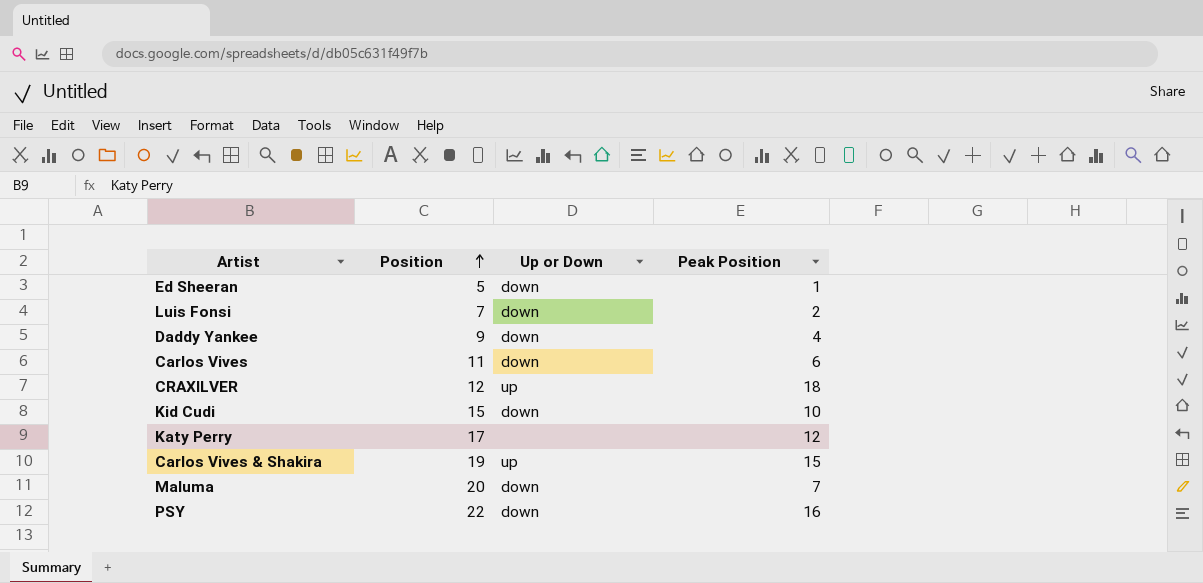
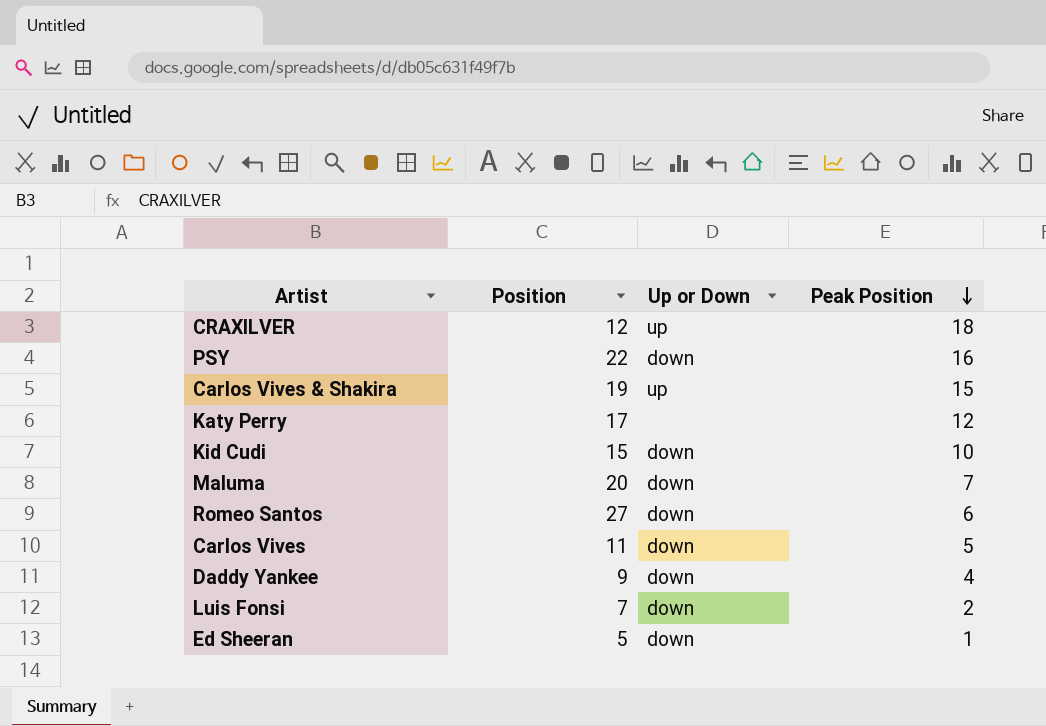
row order: Position ascending -> Peak Position descending
row Romeo Santos: none -> 27 | down | 6
Carlos Vives | Peak Position: 6 -> 5

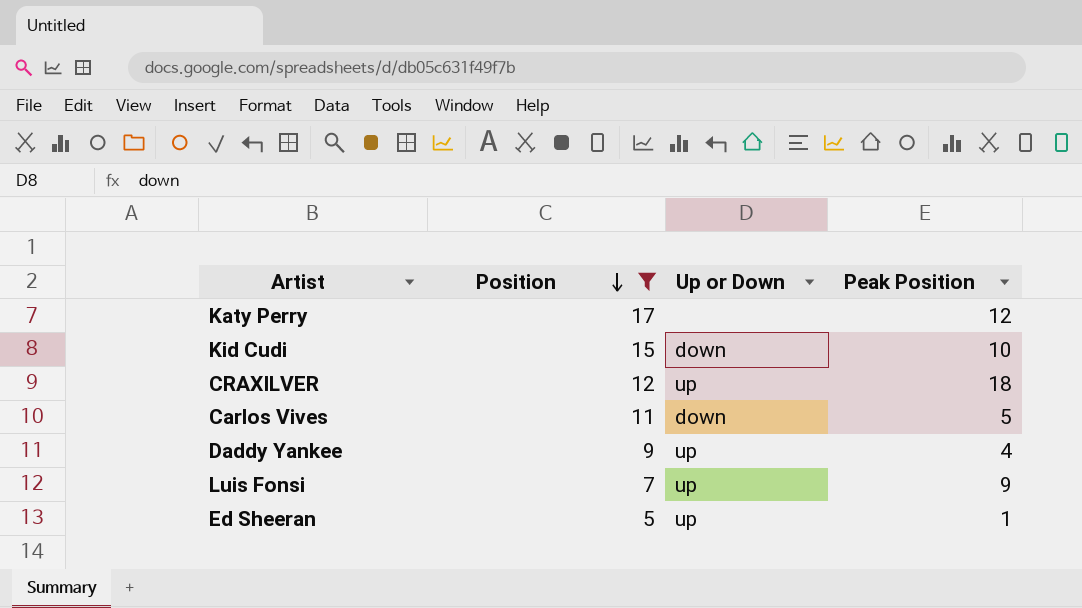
filter: none -> Position <= 17
row order: Peak Position descending -> Position descending
Daddy Yankee | Up or Down: down -> up
Luis Fonsi | Up or Down: down -> up
Luis Fonsi | Peak Position: 2 -> 9
Ed Sheeran | Up or Down: down -> up

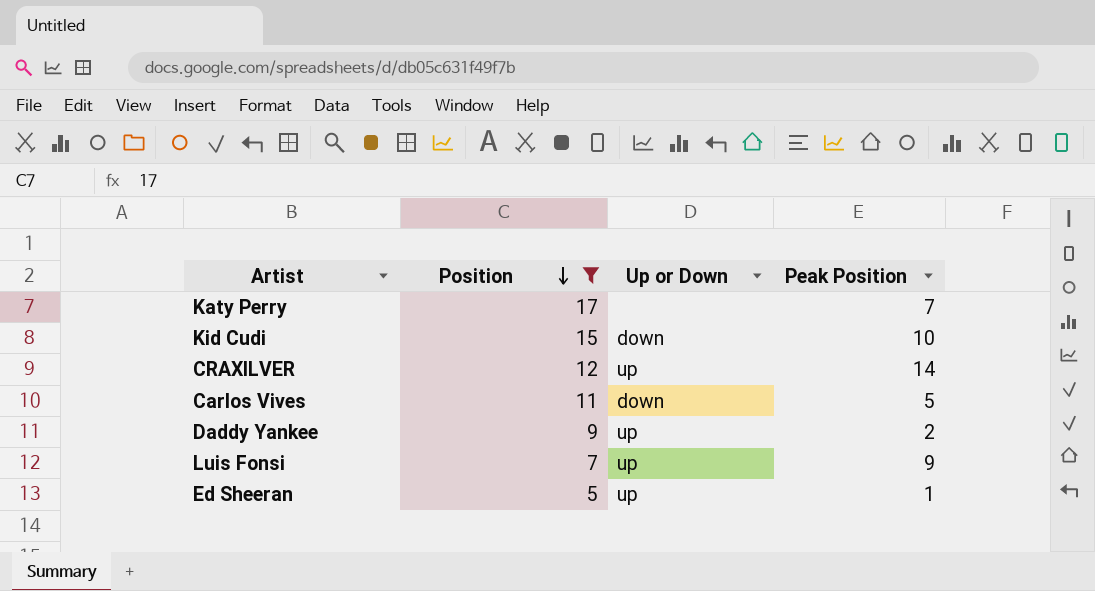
Katy Perry | Peak Position: 12 -> 7
CRAXILVER | Peak Position: 18 -> 14
Daddy Yankee | Peak Position: 4 -> 2

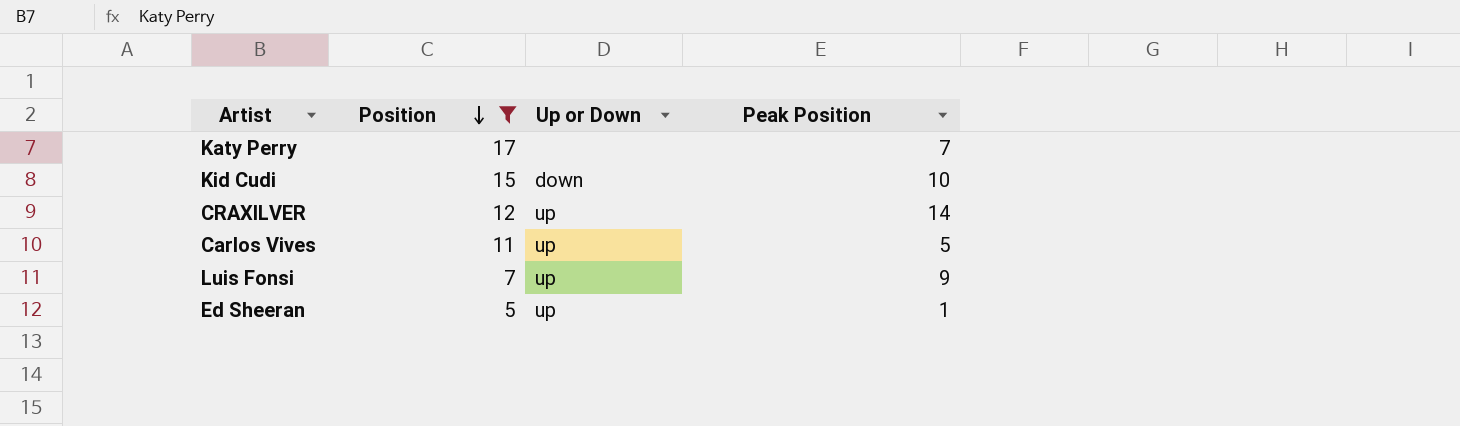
row Daddy Yankee: 9 | up | 2 -> none
Carlos Vives | Up or Down: down -> up

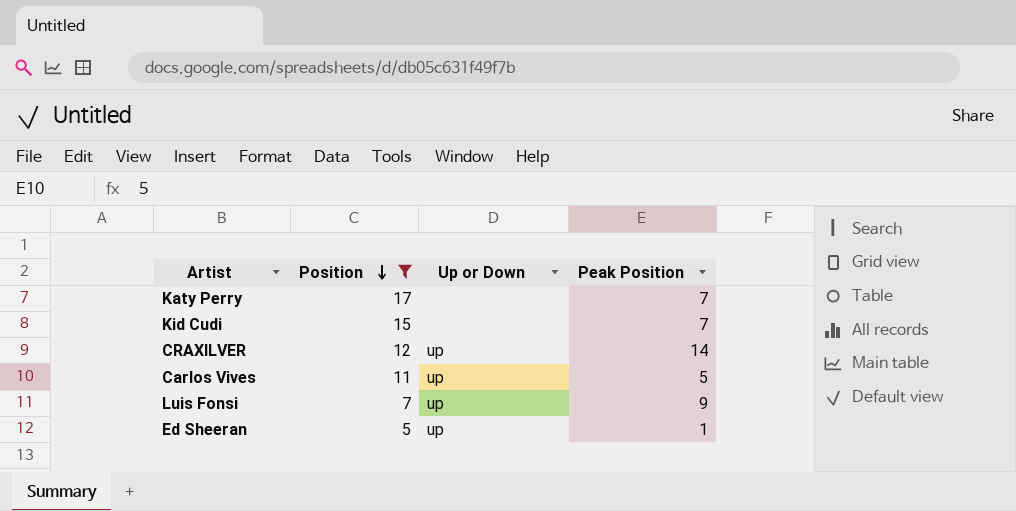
Kid Cudi | Up or Down: down -> none
Kid Cudi | Peak Position: 10 -> 7

